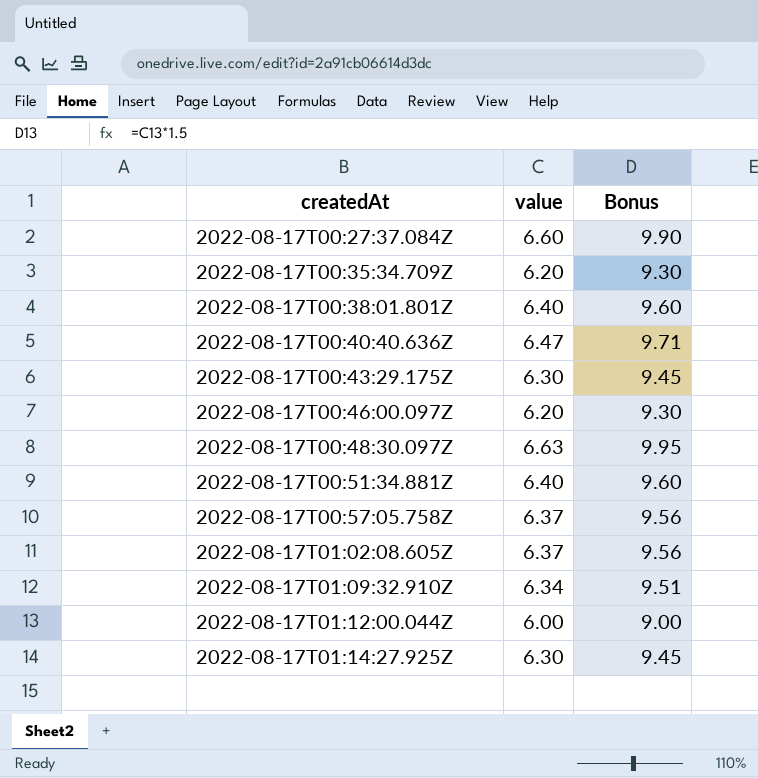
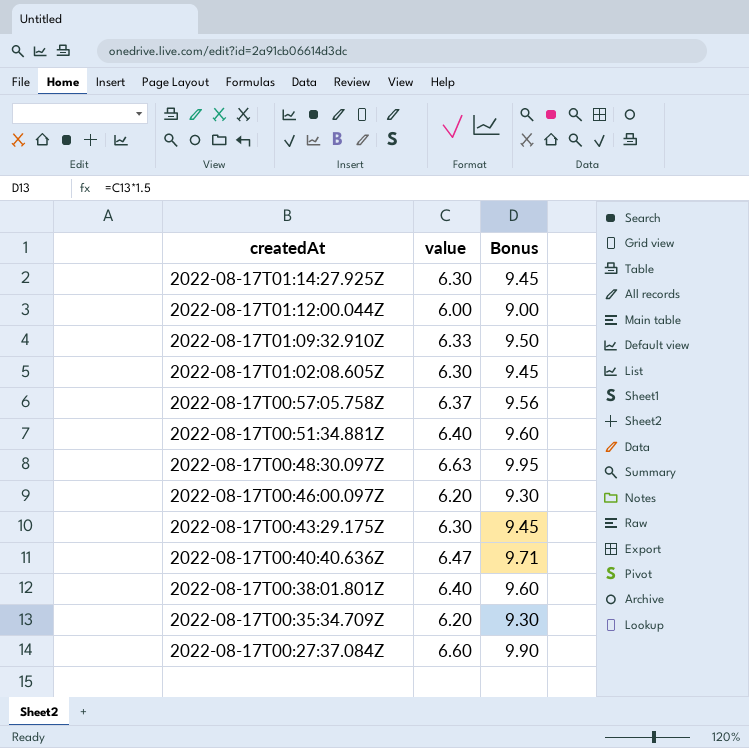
row order: createdAt ascending -> createdAt descending
2022-08-17T01:09:32.910Z | value: 6.34 -> 6.33
2022-08-17T01:09:32.910Z | Bonus: 9.51 -> 9.50
2022-08-17T01:02:08.605Z | value: 6.37 -> 6.30
2022-08-17T01:02:08.605Z | Bonus: 9.56 -> 9.45

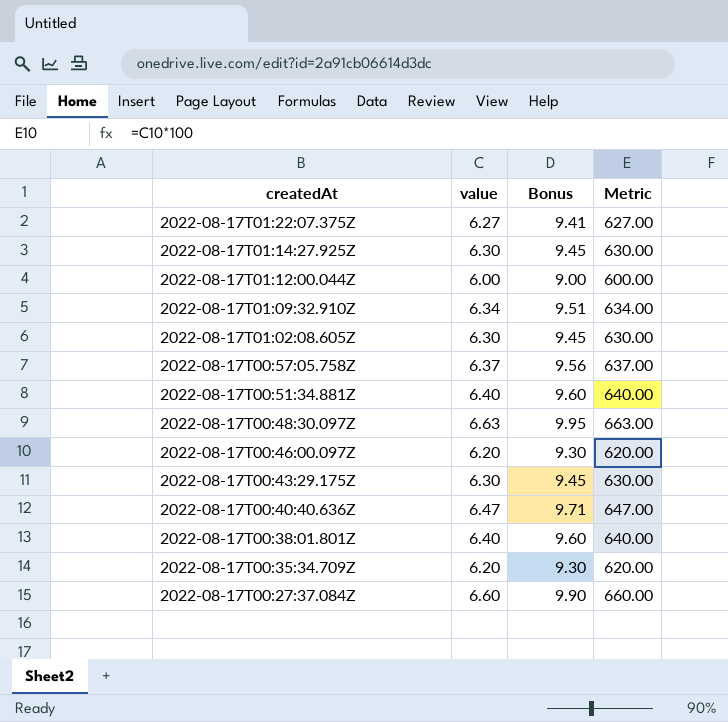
column Metric | formula: none -> [value] * 100
row 2022-08-17T01:22:07.375Z: none -> 6.27 | 9.41 | 627.00
2022-08-17T01:09:32.910Z | value: 6.33 -> 6.34
2022-08-17T01:09:32.910Z | Bonus: 9.50 -> 9.51

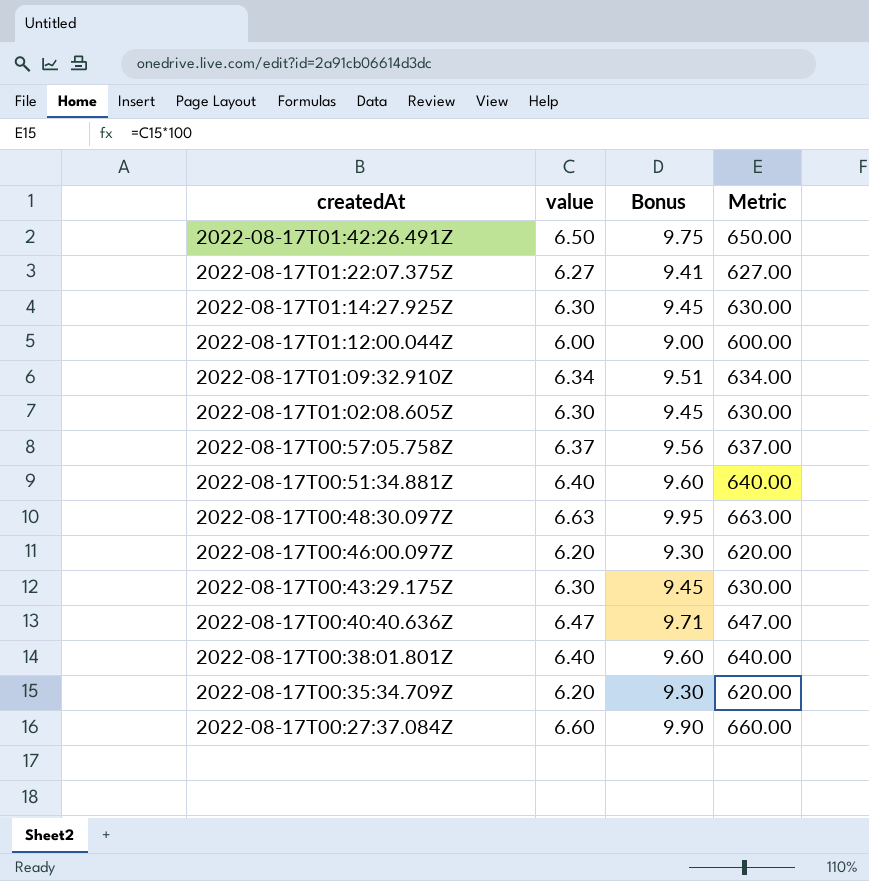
row 2022-08-17T01:42:26.491Z: none -> 6.50 | 9.75 | 650.00

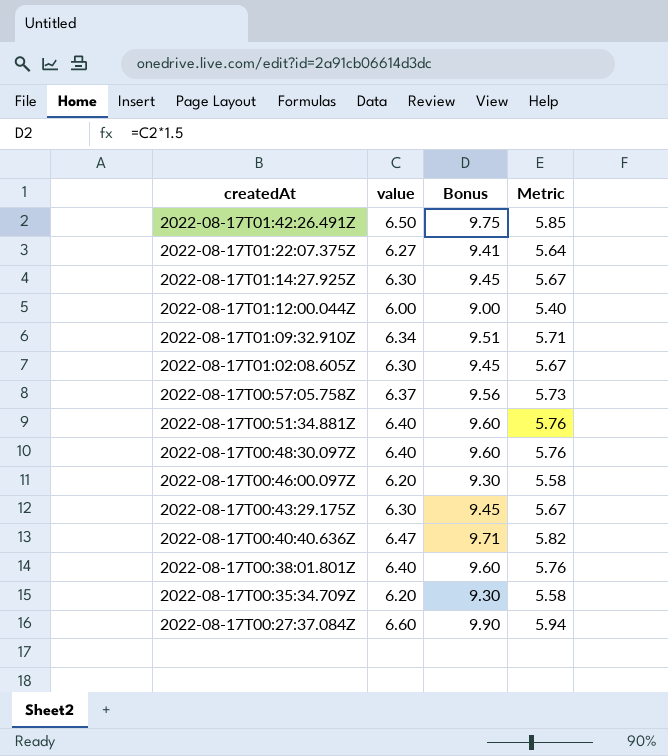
column Metric | formula: [value] * 100 -> [value] * 0.9
2022-08-17T00:48:30.097Z | value: 6.63 -> 6.40
2022-08-17T00:48:30.097Z | Bonus: 9.95 -> 9.60

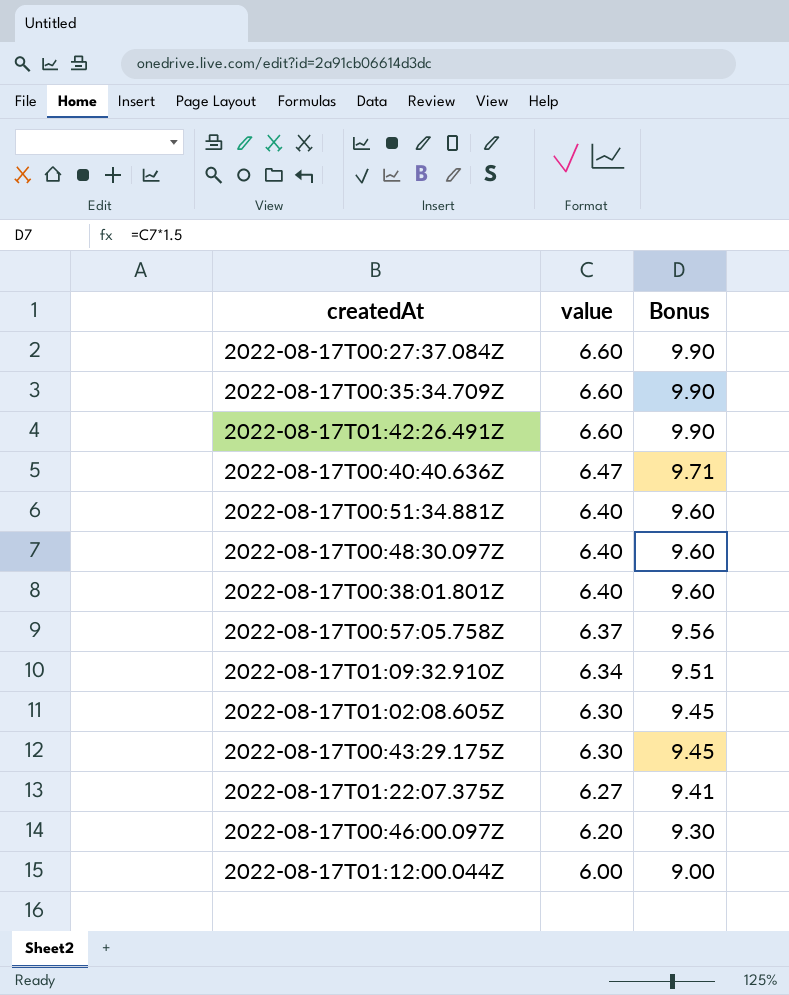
row order: createdAt descending -> value descending
column Metric | formula: [value] * 0.9 -> none
row 2022-08-17T01:14:27.925Z: 6.30 | 9.45 | 5.67 -> none
2022-08-17T00:35:34.709Z | value: 6.20 -> 6.60
2022-08-17T00:35:34.709Z | Bonus: 9.30 -> 9.90
2022-08-17T01:42:26.491Z | value: 6.50 -> 6.60
2022-08-17T01:42:26.491Z | Bonus: 9.75 -> 9.90

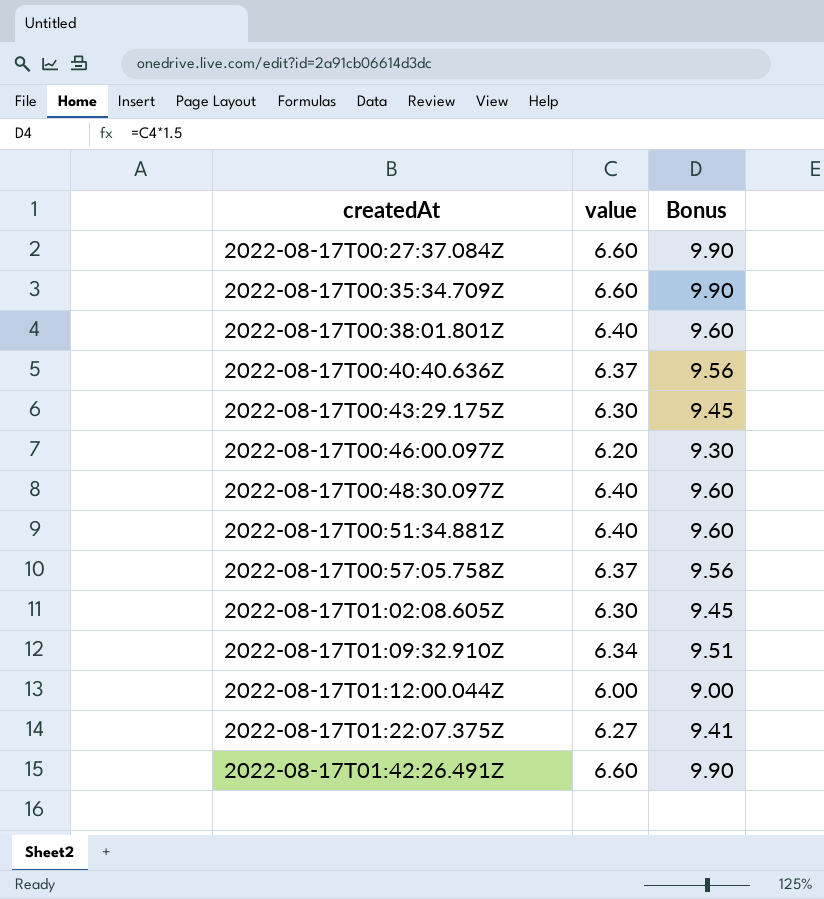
row order: value descending -> createdAt ascending
2022-08-17T00:40:40.636Z | value: 6.47 -> 6.37
2022-08-17T00:40:40.636Z | Bonus: 9.71 -> 9.56

